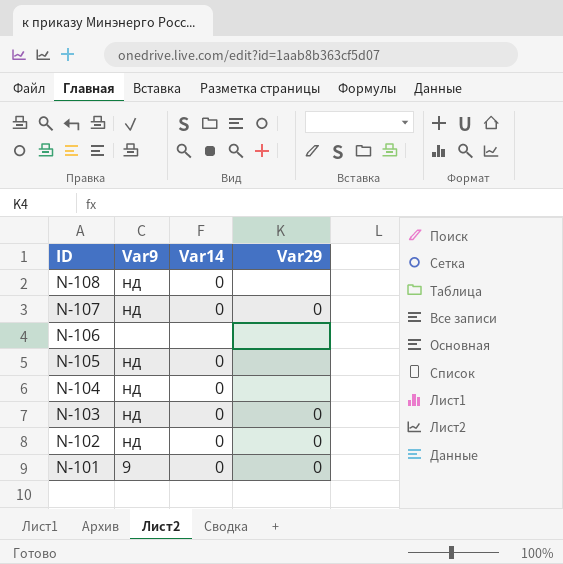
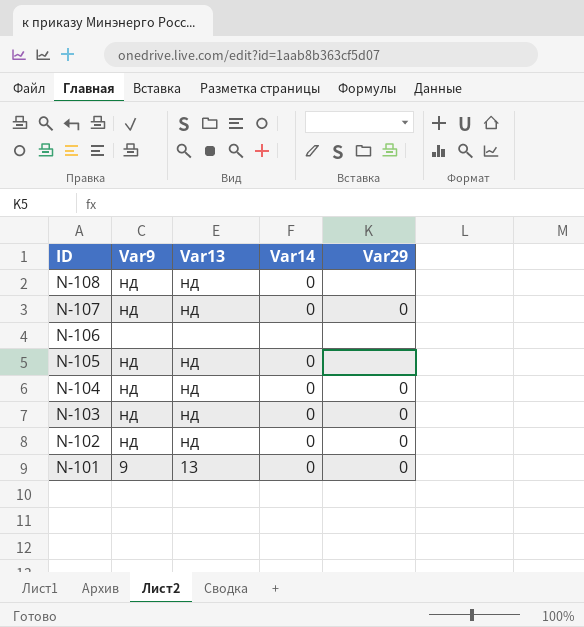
column Var13 | position: none -> 3
N-104 | Var29: none -> 0

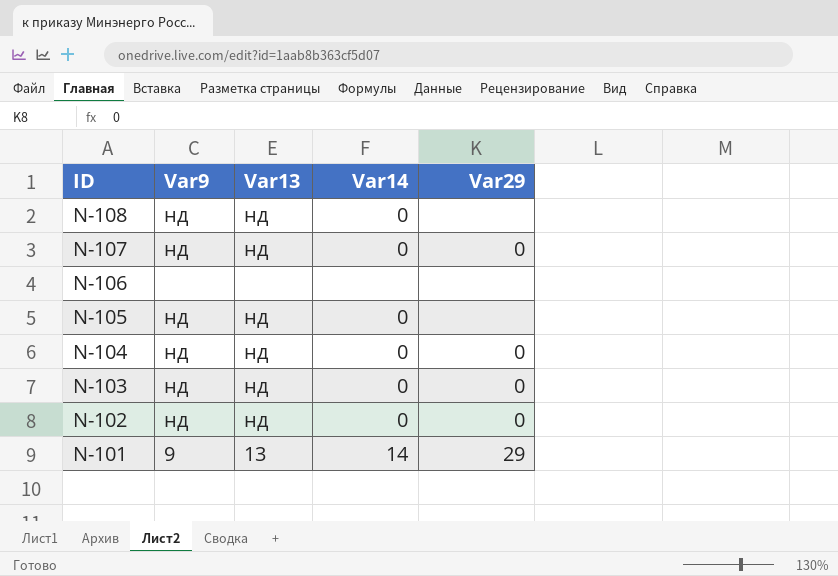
N-101 | Var14: 0 -> 14
N-101 | Var29: 0 -> 29

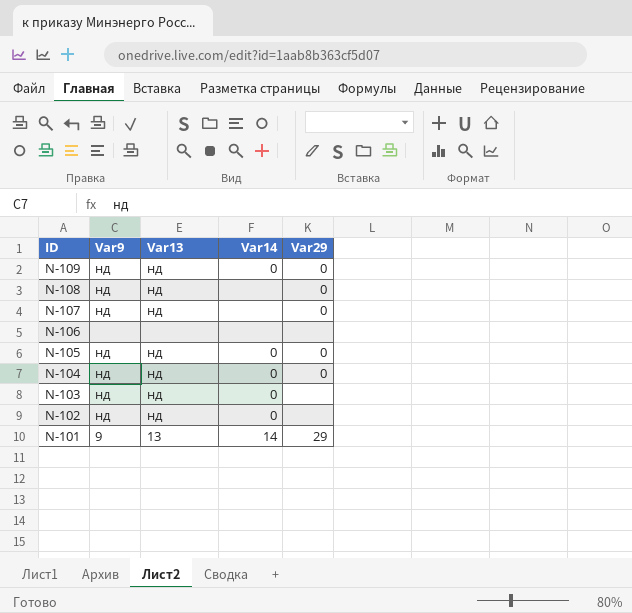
row N-109: none -> нд | нд | 0 | 0
N-108 | Var14: 0 -> none
N-108 | Var29: none -> 0
N-107 | Var14: 0 -> none
N-105 | Var29: none -> 0
N-103 | Var29: 0 -> none
N-102 | Var29: 0 -> none

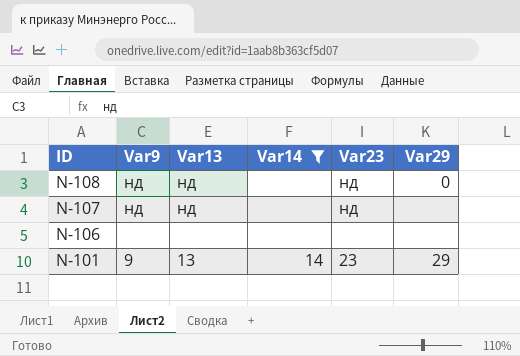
filter: none -> Var14 != 0
column Var23 | position: none -> 5
N-107 | Var29: 0 -> none

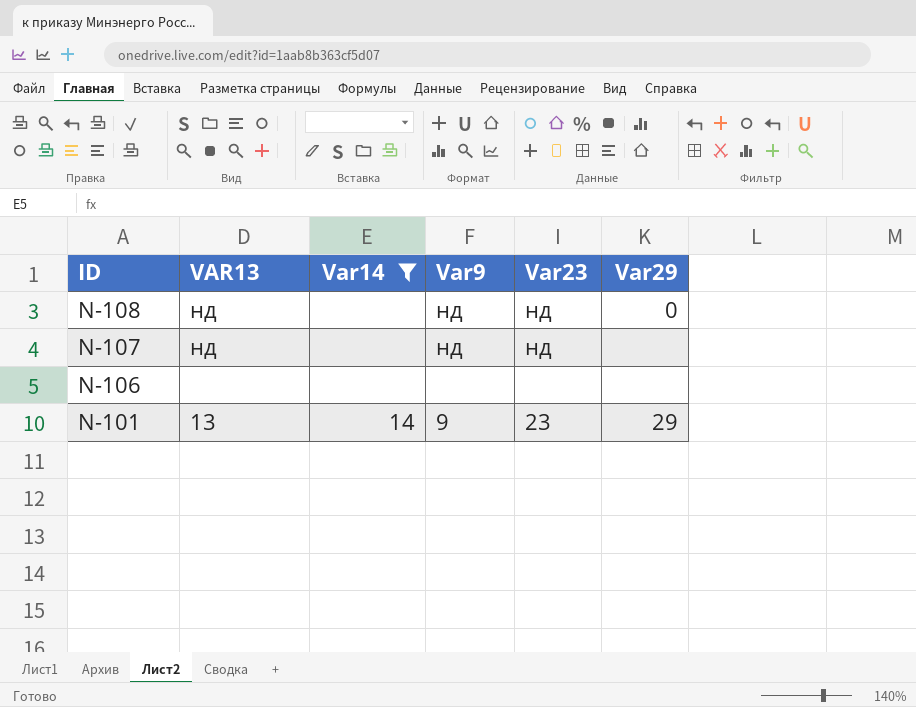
column name: Var13 -> VAR13
column Var9 | position: 2 -> 4

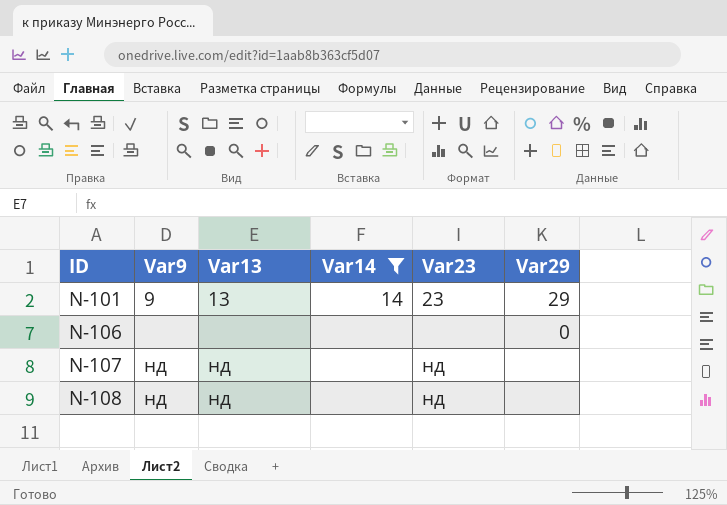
row order: ID descending -> ID ascending
column Var9 | position: 4 -> 2
column name: VAR13 -> Var13
N-106 | Var29: none -> 0
N-108 | Var29: 0 -> none

